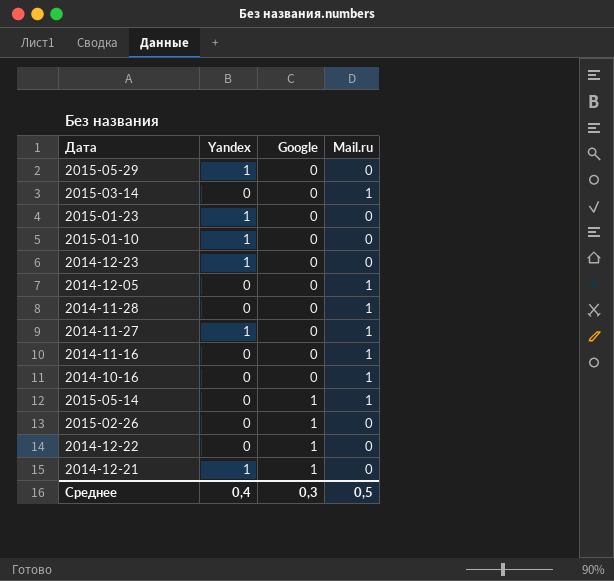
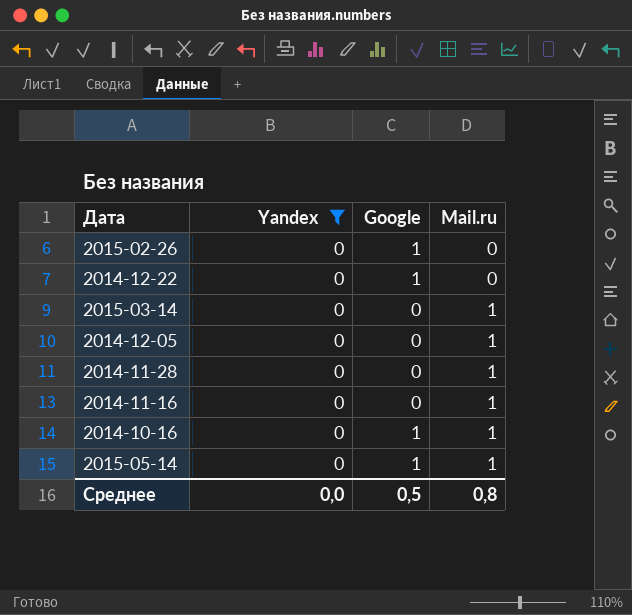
filter: none -> Yandex = 0
row order: Google ascending -> Mail.ru ascending
2014-10-16 | Google: 0 -> 1
Среднее | Yandex: 0,4 -> 0,0
Среднее | Google: 0,3 -> 0,5
Среднее | Mail.ru: 0,5 -> 0,8

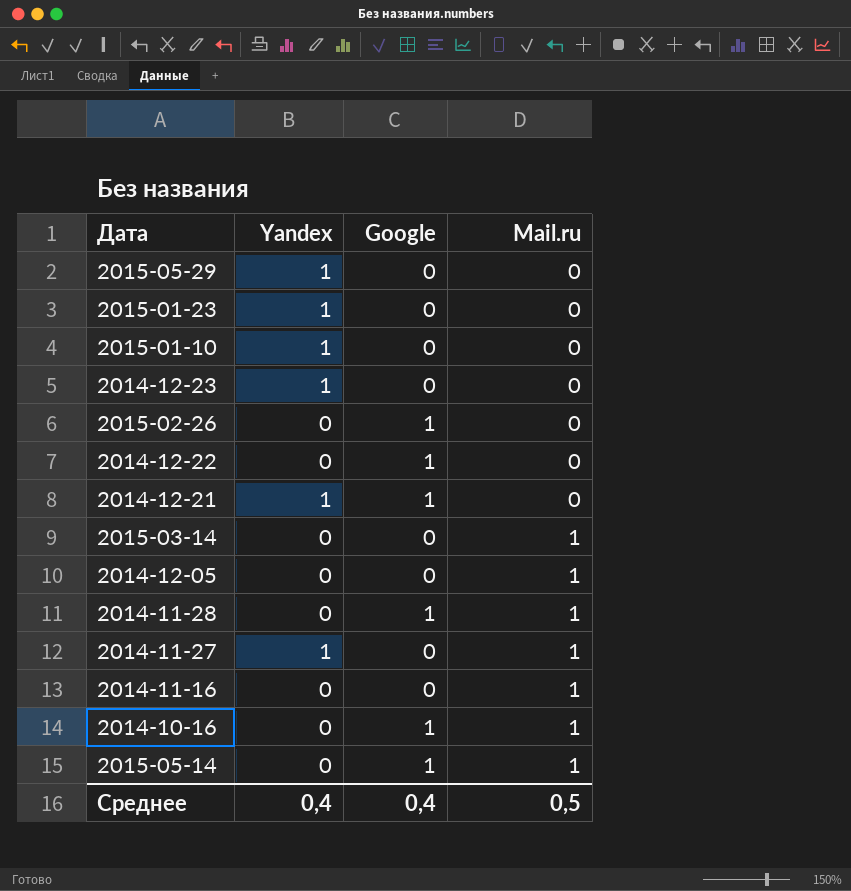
filter: Yandex = 0 -> none
2014-11-28 | Google: 0 -> 1
Среднее | Yandex: 0,0 -> 0,4
Среднее | Google: 0,5 -> 0,4
Среднее | Mail.ru: 0,8 -> 0,5

